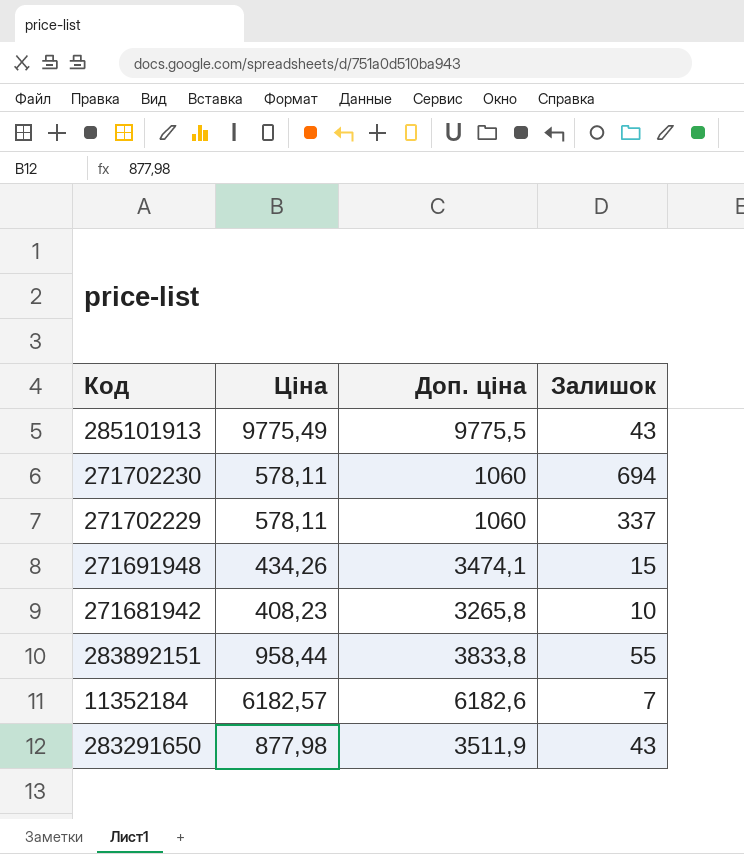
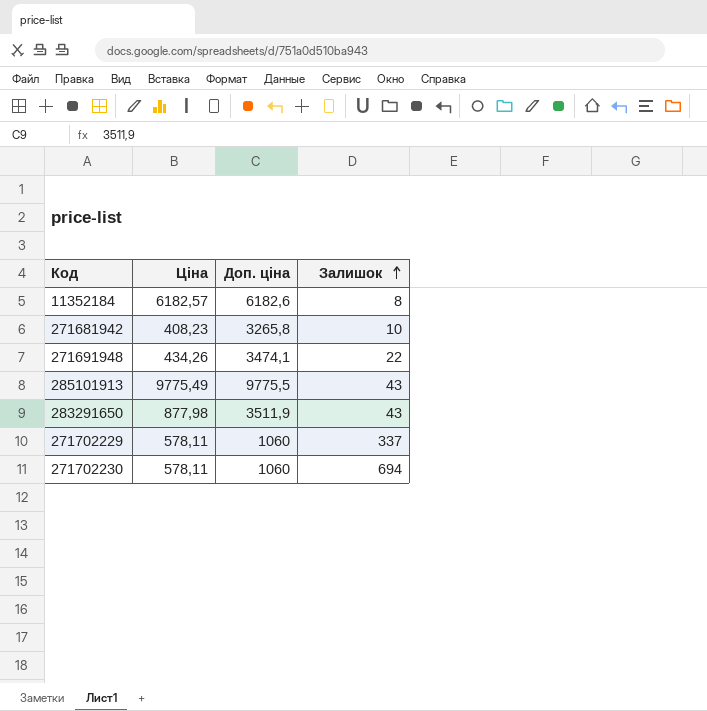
row order: none -> Залишок ascending
row 283892151: 958,44 | 3833,8 | 55 -> none
11352184 | Залишок: 7 -> 8
271691948 | Залишок: 15 -> 22

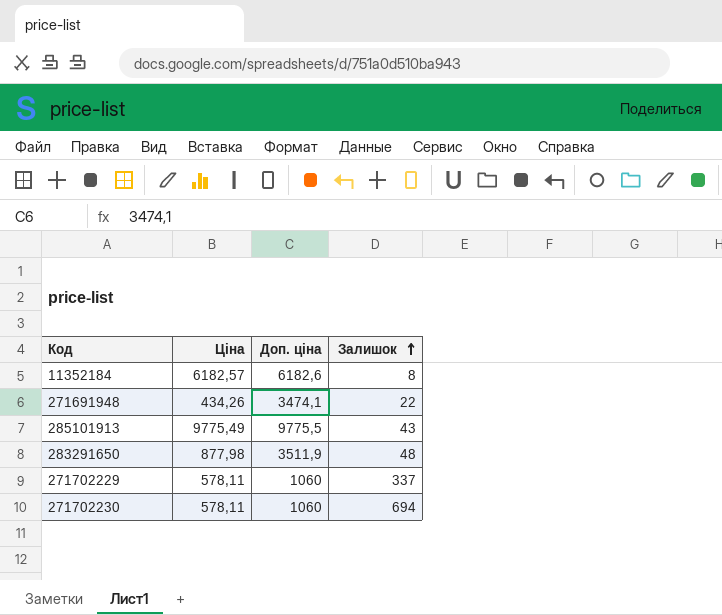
row 271681942: 408,23 | 3265,8 | 10 -> none
283291650 | Залишок: 43 -> 48

